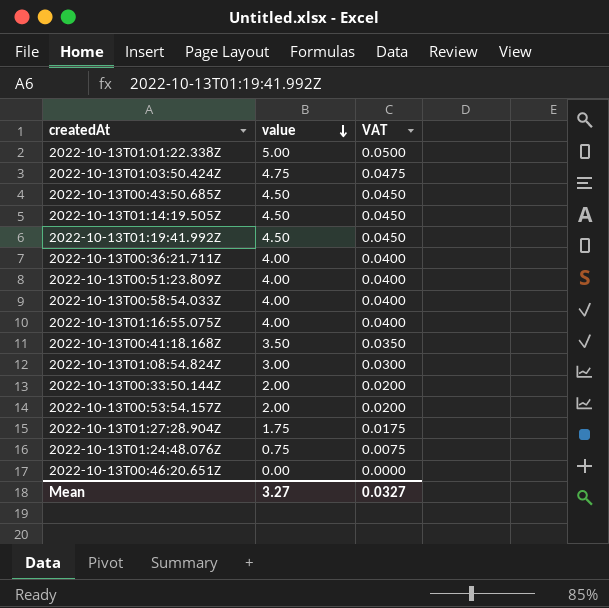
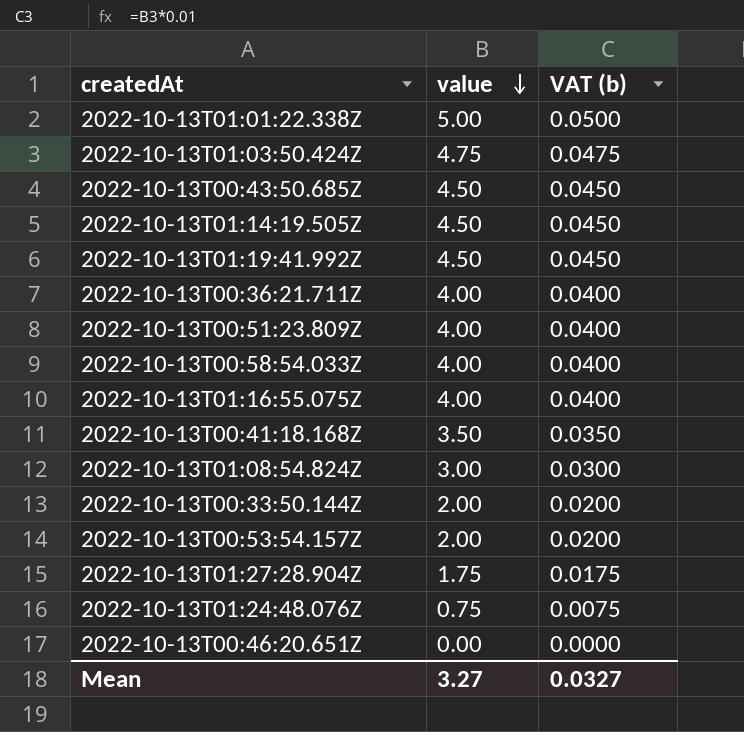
column name: VAT -> VAT (b)

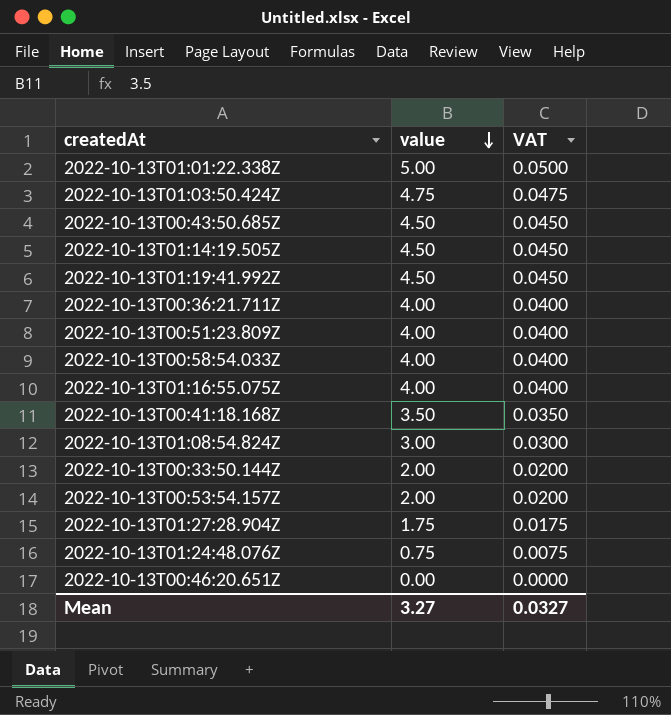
column name: VAT (b) -> VAT

